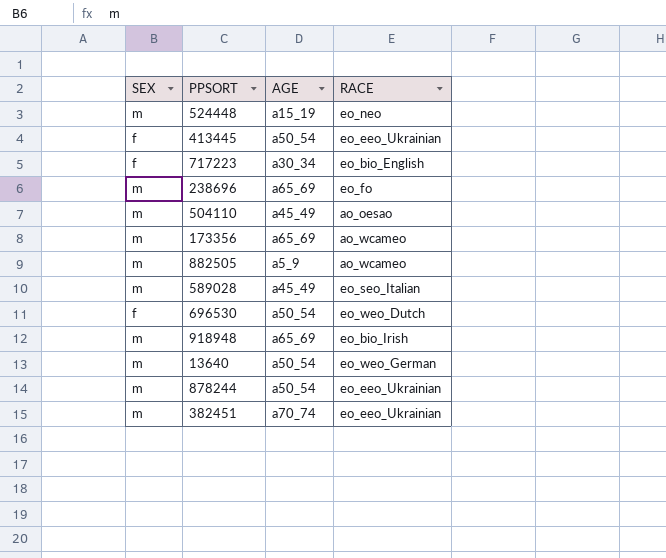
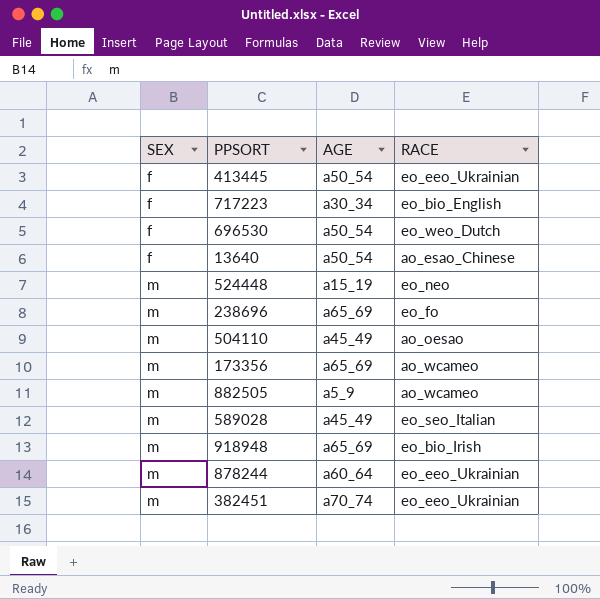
row order: none -> SEX ascending
13640 | SEX: m -> f
13640 | RACE: eo_weo_German -> ao_esao_Chinese
878244 | AGE: a50_54 -> a60_64

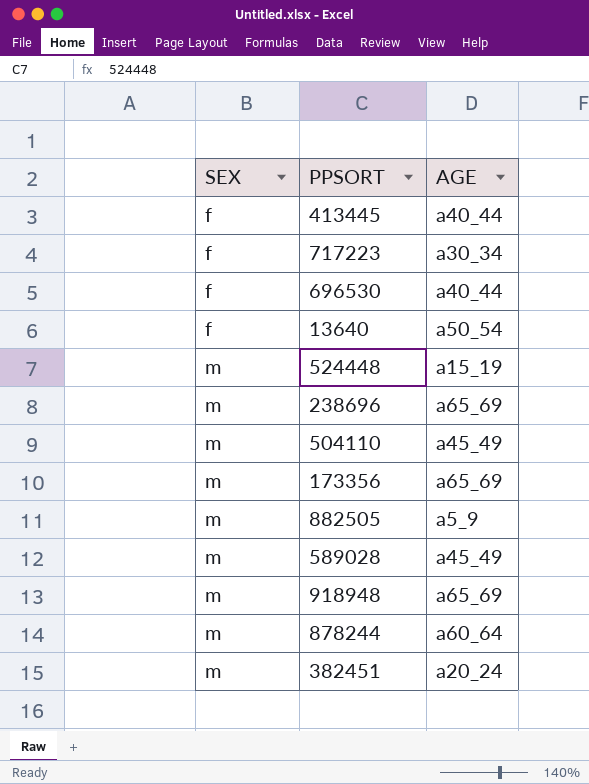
column RACE | position: 4 -> none
413445 | AGE: a50_54 -> a40_44
696530 | AGE: a50_54 -> a40_44
382451 | AGE: a70_74 -> a20_24

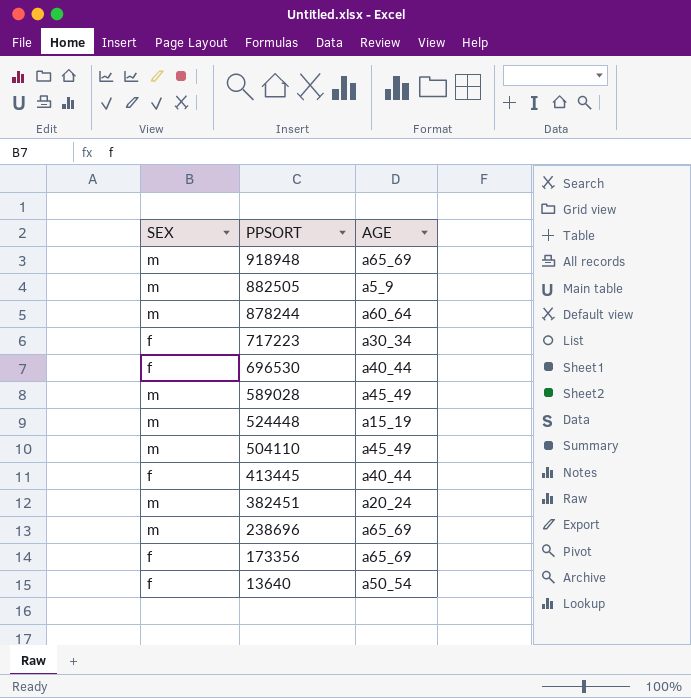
row order: SEX ascending -> PPSORT descending
173356 | SEX: m -> f

